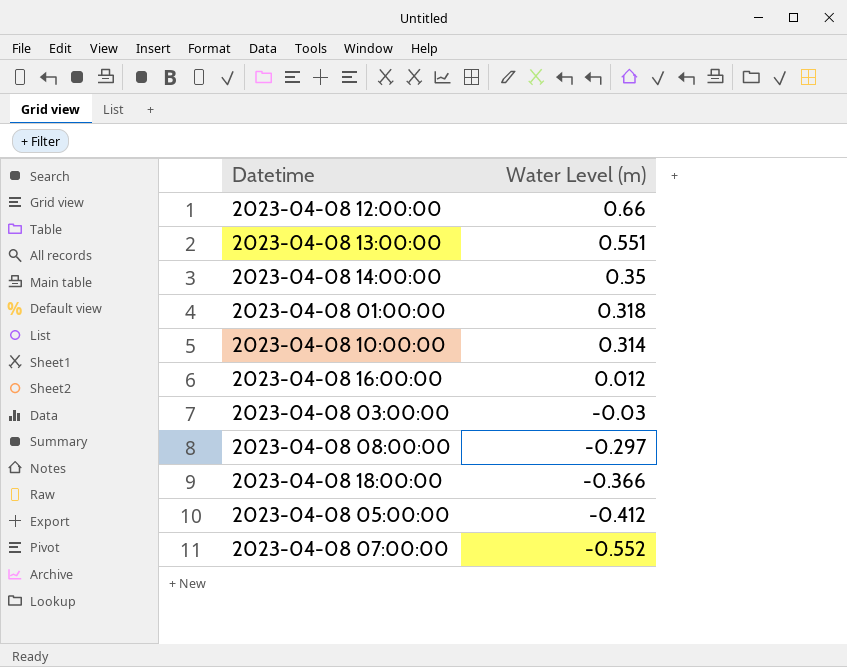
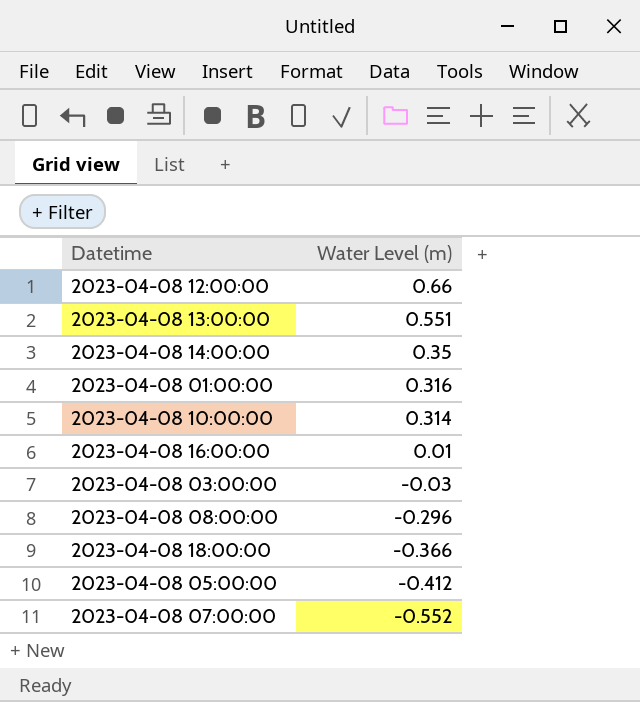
2023-04-08 01:00:00 | Water Level (m): 0.318 -> 0.316
2023-04-08 16:00:00 | Water Level (m): 0.012 -> 0.01
2023-04-08 08:00:00 | Water Level (m): -0.297 -> -0.296

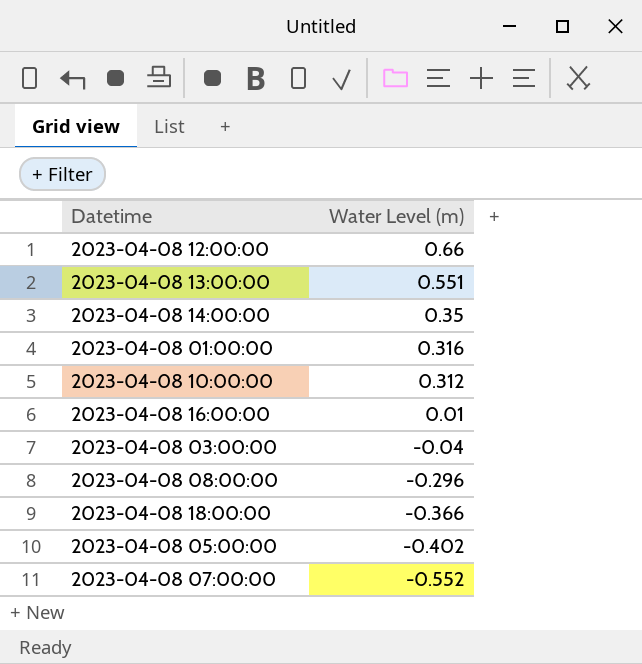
2023-04-08 10:00:00 | Water Level (m): 0.314 -> 0.312
2023-04-08 03:00:00 | Water Level (m): -0.03 -> -0.04
2023-04-08 05:00:00 | Water Level (m): -0.412 -> -0.402

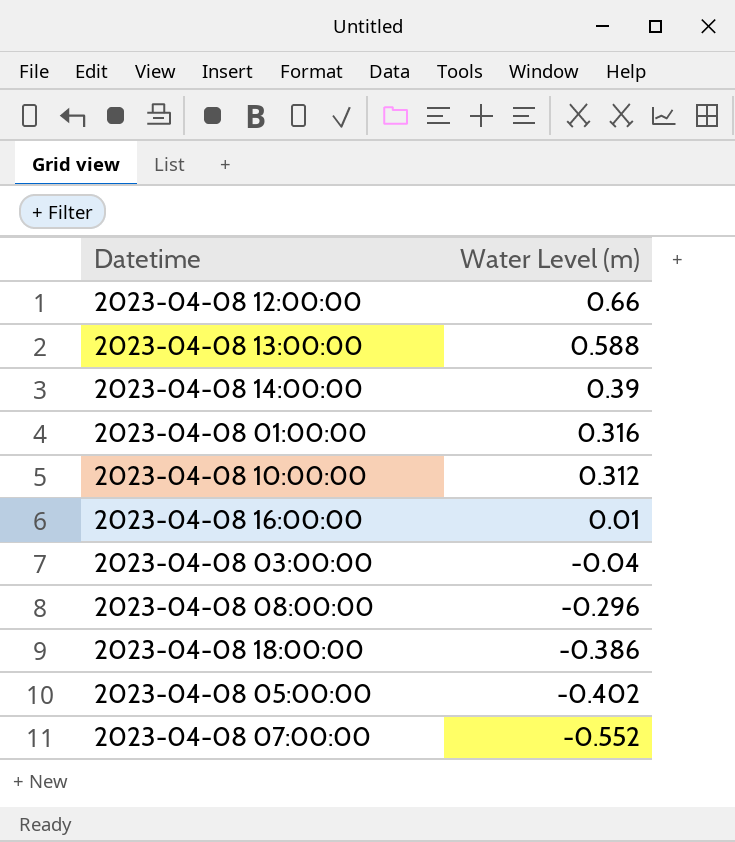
2023-04-08 13:00:00 | Water Level (m): 0.551 -> 0.588
2023-04-08 14:00:00 | Water Level (m): 0.35 -> 0.39
2023-04-08 18:00:00 | Water Level (m): -0.366 -> -0.386

